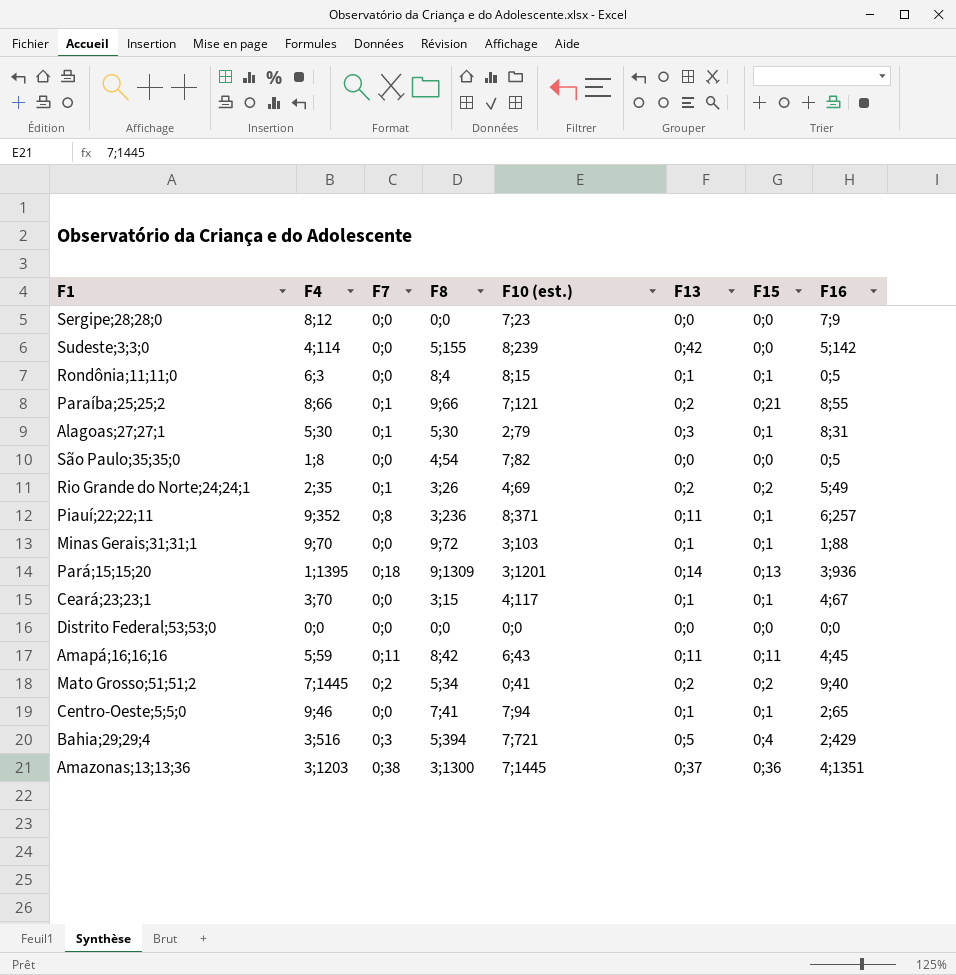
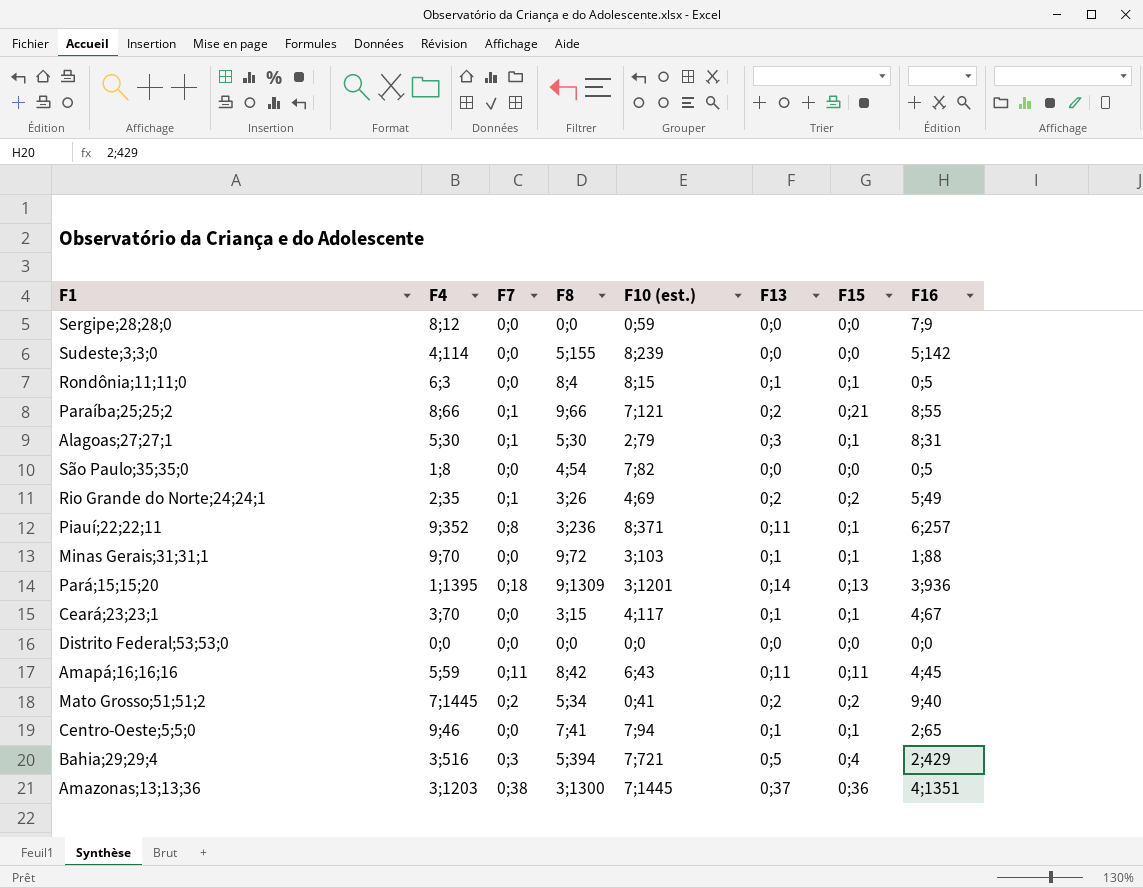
Sergipe;28;28;0 | F10 (est.): 7;23 -> 0;59
Sudeste;3;3;0 | F13: 0;42 -> 0;0

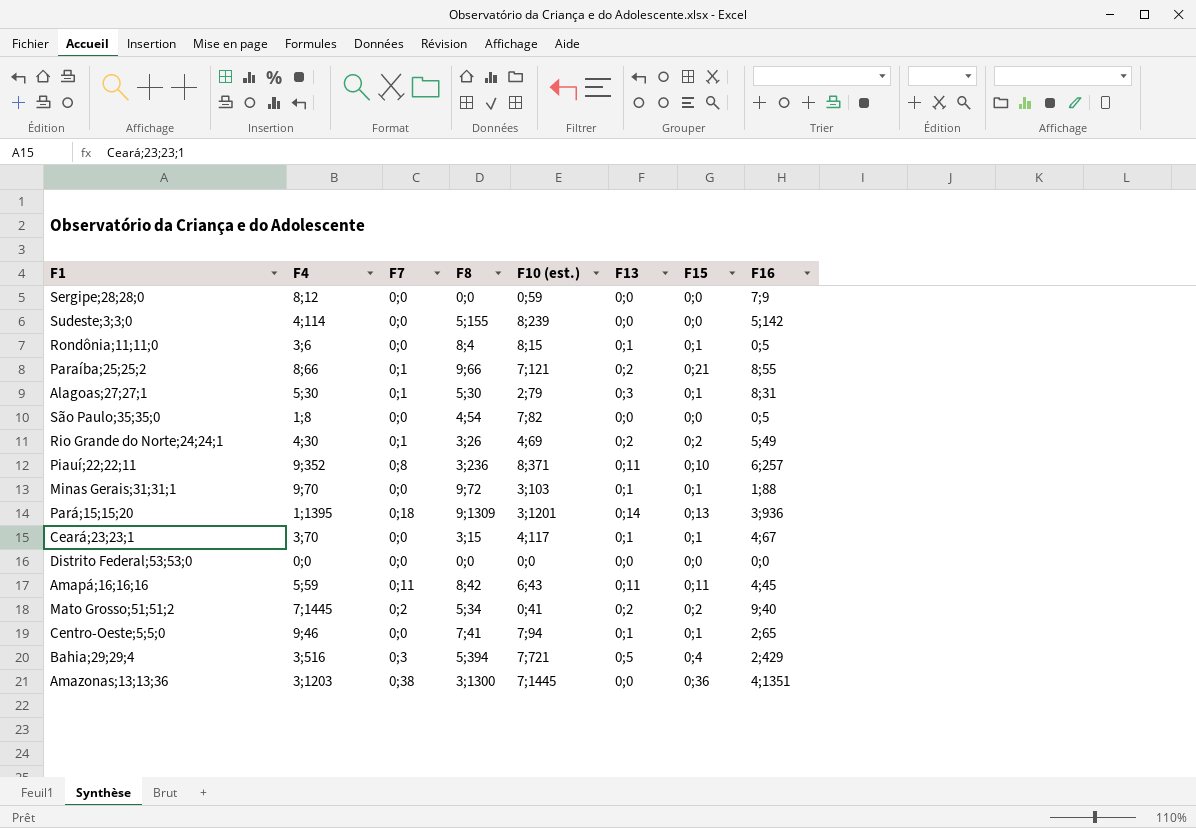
Rondônia;11;11;0 | F4: 6;3 -> 3;6
Rio Grande do Norte;24;24;1 | F4: 2;35 -> 4;30
Piauí;22;22;11 | F15: 0;1 -> 0;10
Amazonas;13;13;36 | F13: 0;37 -> 0;0

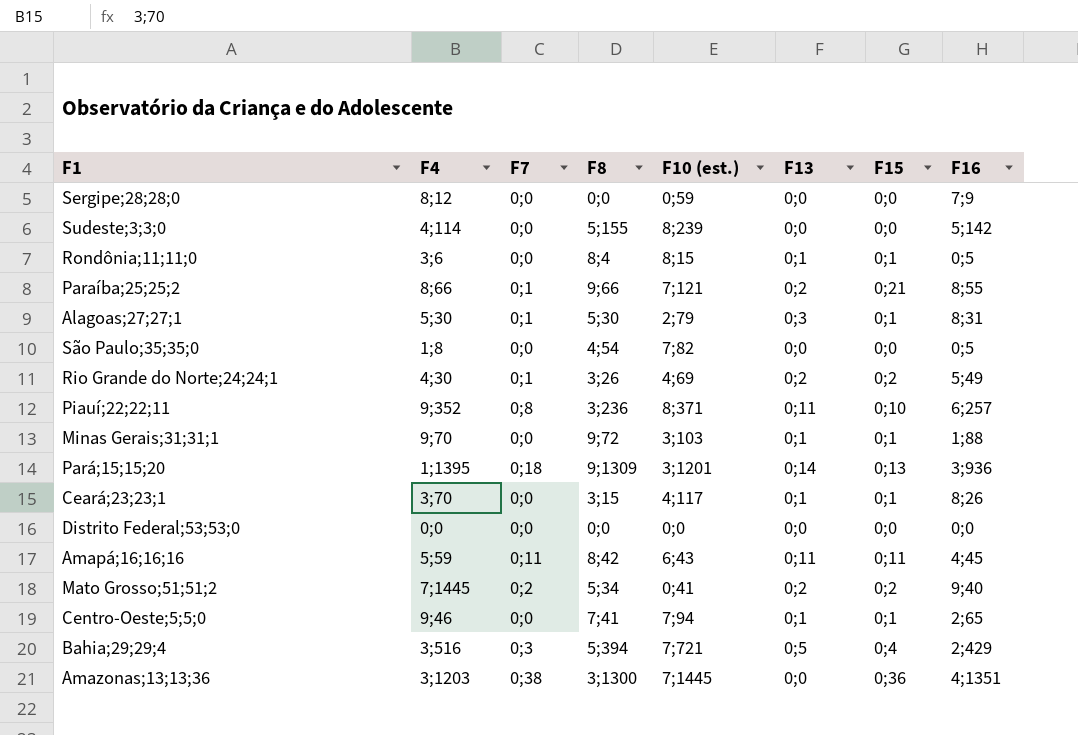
Ceará;23;23;1 | F16: 4;67 -> 8;26

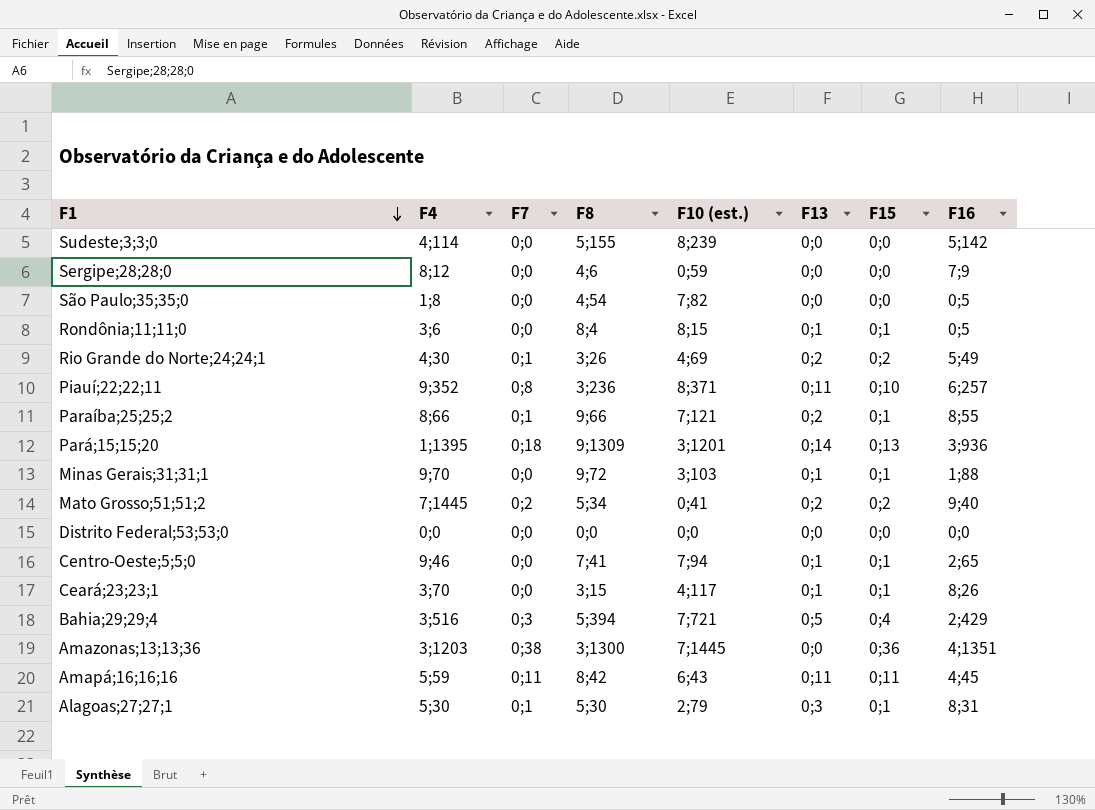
row order: none -> F1 descending
Sergipe;28;28;0 | F8: 0;0 -> 4;6
Paraíba;25;25;2 | F15: 0;21 -> 0;1

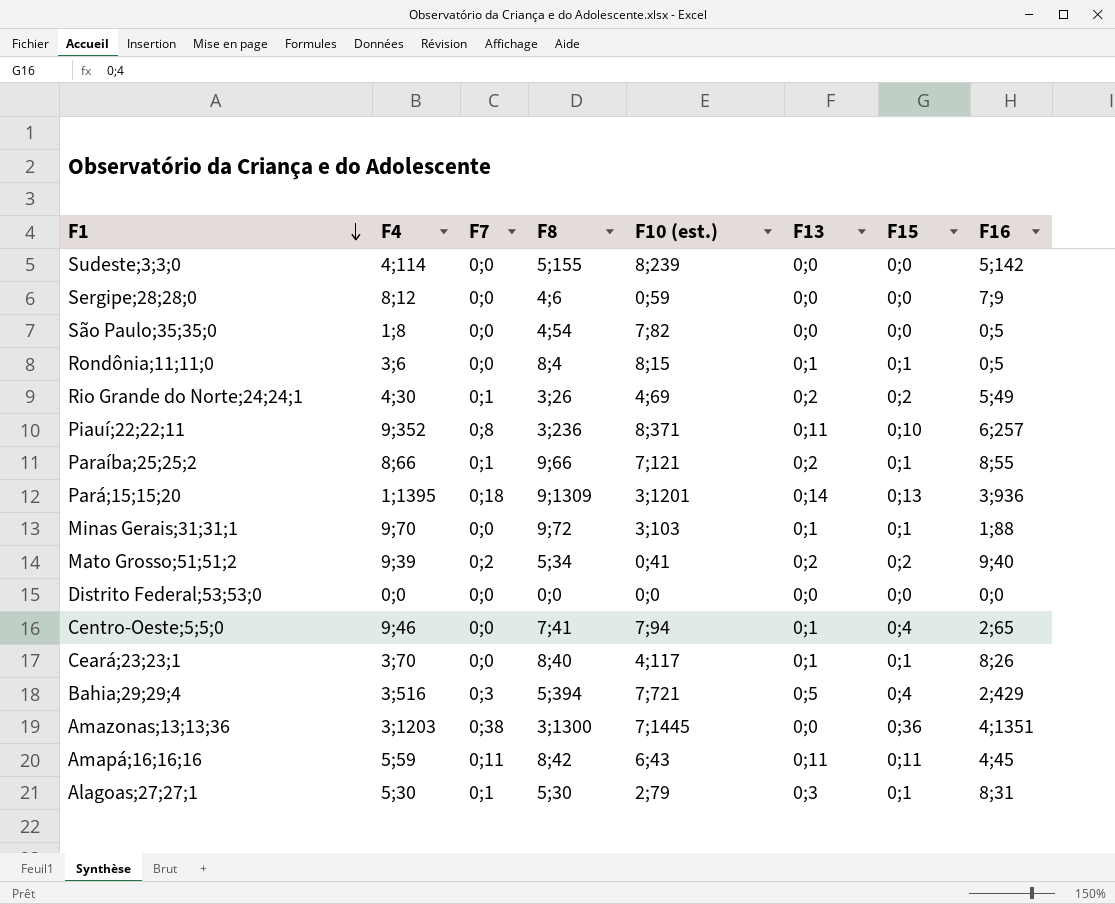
Mato Grosso;51;51;2 | F4: 7;1445 -> 9;39
Centro-Oeste;5;5;0 | F15: 0;1 -> 0;4
Ceará;23;23;1 | F8: 3;15 -> 8;40

